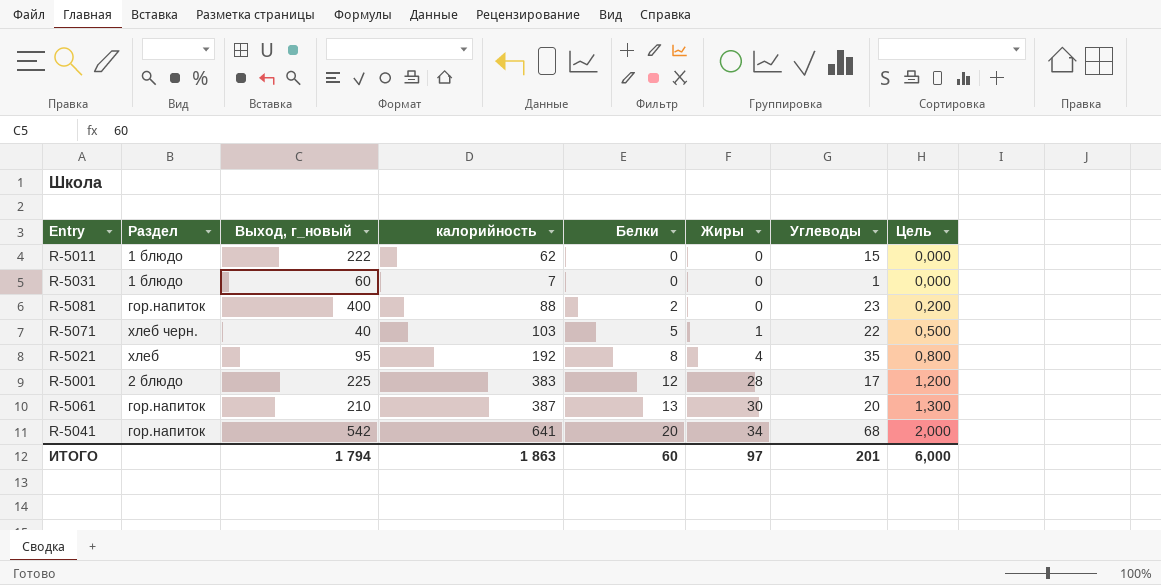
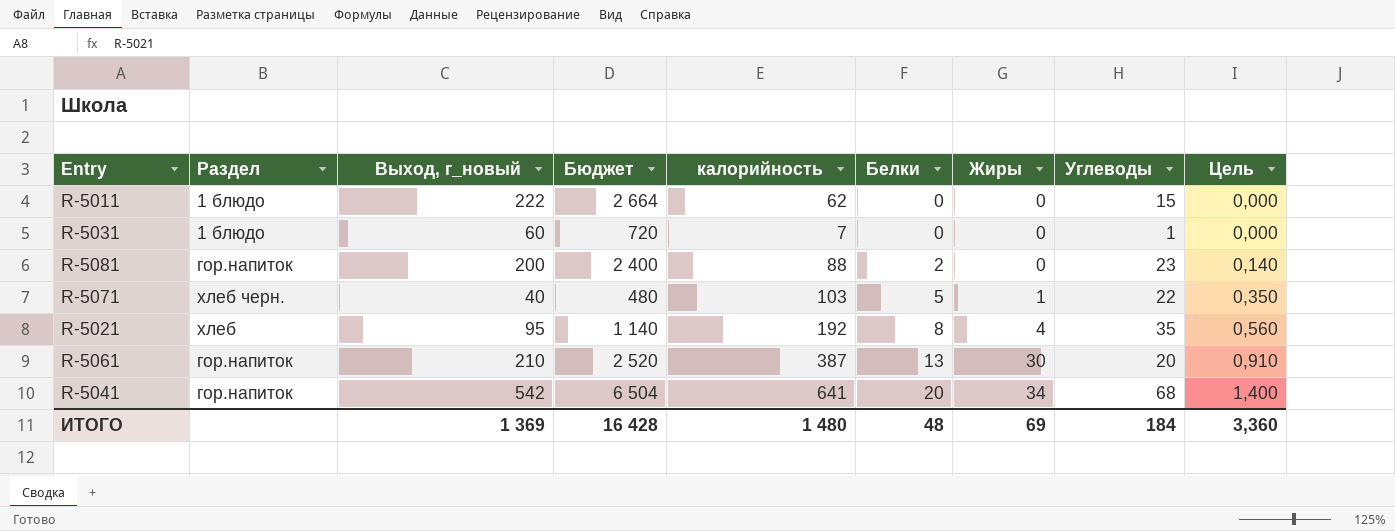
column Бюджет | formula: none -> [Выход, г_новый] * 12
column Цель | formula: [Белки] * 0,1 -> [Белки] * 0,07
row R-5001: 2 блюдо | 225 | 383 | 12 | 28 | 17 | 1,200 -> none
R-5081 | Выход, г_новый: 400 -> 200
ИТОГО | Выход, г_новый: 1 794 -> 1 369
ИТОГО | калорийность: 1 863 -> 1 480
ИТОГО | Белки: 60 -> 48
ИТОГО | Жиры: 97 -> 69
ИТОГО | Углеводы: 201 -> 184
ИТОГО | Цель: 6,000 -> 3,360

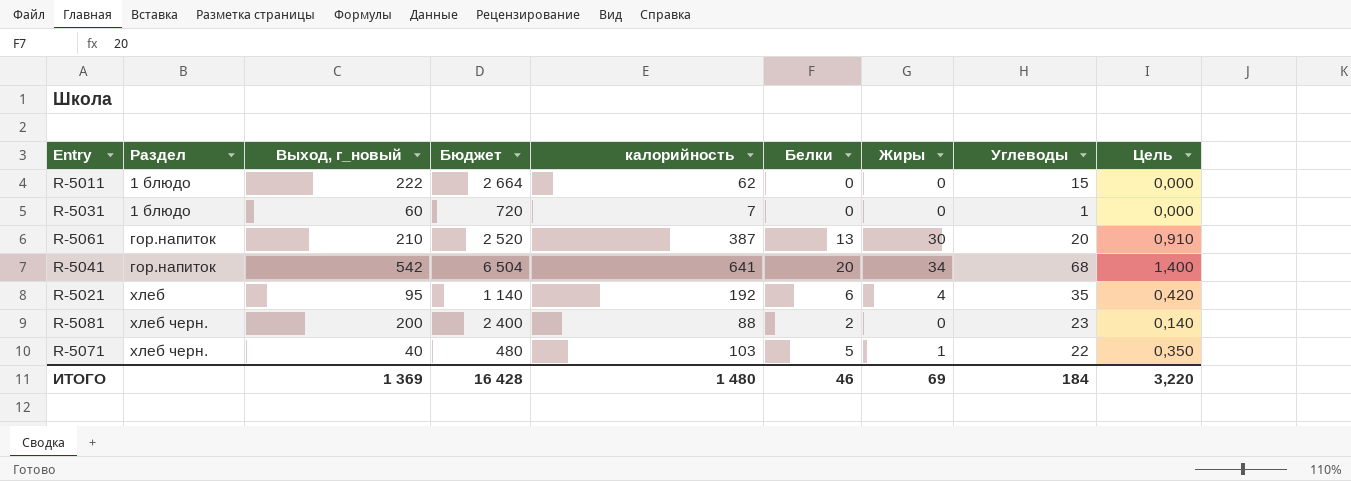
row order: Белки ascending -> Раздел ascending
R-5021 | Белки: 8 -> 6
R-5021 | Цель: 0,560 -> 0,420
R-5081 | Раздел: гор.напиток -> хлеб черн.
ИТОГО | Белки: 48 -> 46
ИТОГО | Цель: 3,360 -> 3,220

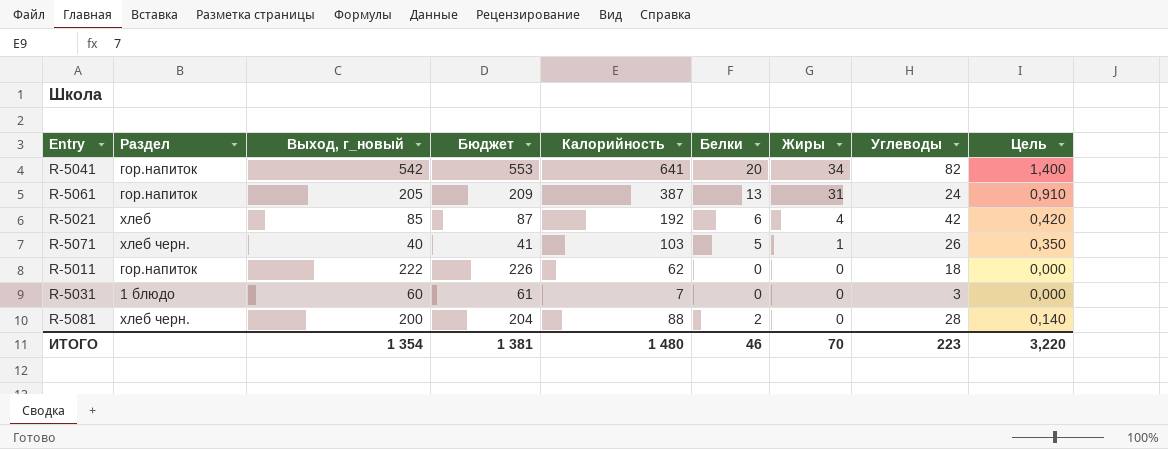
row order: Раздел ascending -> Жиры descending
column Бюджет | formula: [Выход, г_новый] * 12 -> [Выход, г_новый] * 1,02
column name: калорийность -> Калорийность
R-5041 | Углеводы: 68 -> 82
R-5061 | Выход, г_новый: 210 -> 205
R-5061 | Жиры: 30 -> 31
R-5061 | Углеводы: 20 -> 24
R-5021 | Выход, г_новый: 95 -> 85
R-5021 | Углеводы: 35 -> 42
R-5071 | Углеводы: 22 -> 26
R-5011 | Раздел: 1 блюдо -> гор.напиток
R-5011 | Углеводы: 15 -> 18
R-5031 | Углеводы: 1 -> 3
R-5081 | Углеводы: 23 -> 28
ИТОГО | Выход, г_новый: 1 369 -> 1 354
ИТОГО | Бюджет: 16 428 -> 1 381
ИТОГО | Жиры: 69 -> 70
ИТОГО | Углеводы: 184 -> 223

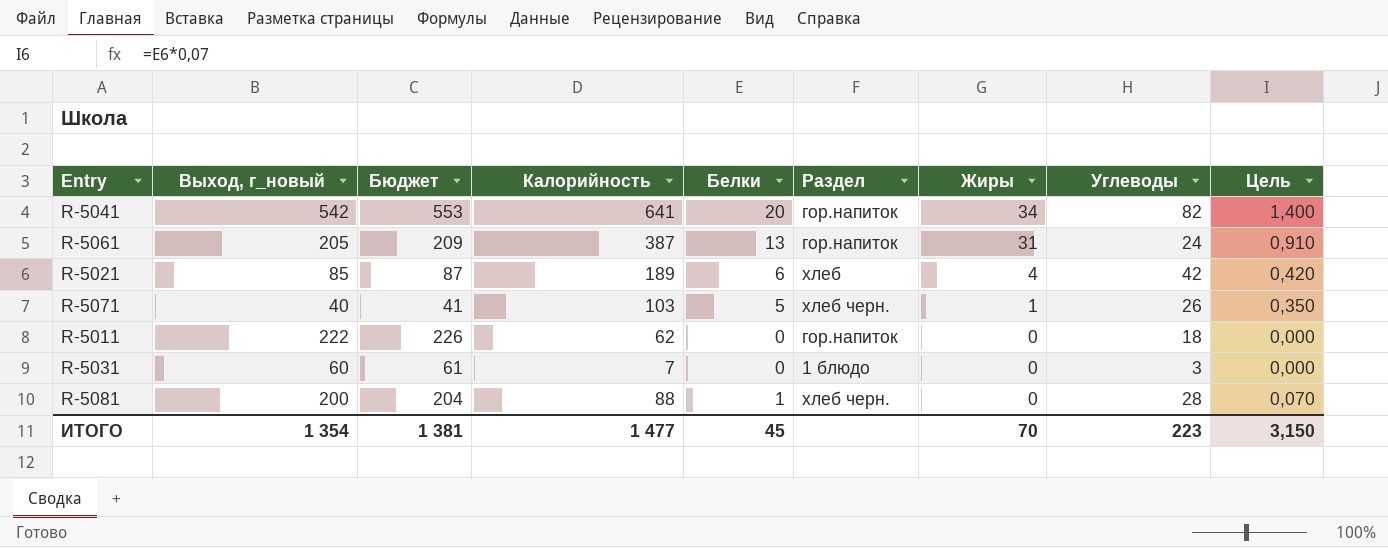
column Раздел | position: 2 -> 6
R-5021 | Калорийность: 192 -> 189
R-5081 | Белки: 2 -> 1
R-5081 | Цель: 0,140 -> 0,070
ИТОГО | Калорийность: 1 480 -> 1 477
ИТОГО | Белки: 46 -> 45
ИТОГО | Цель: 3,220 -> 3,150

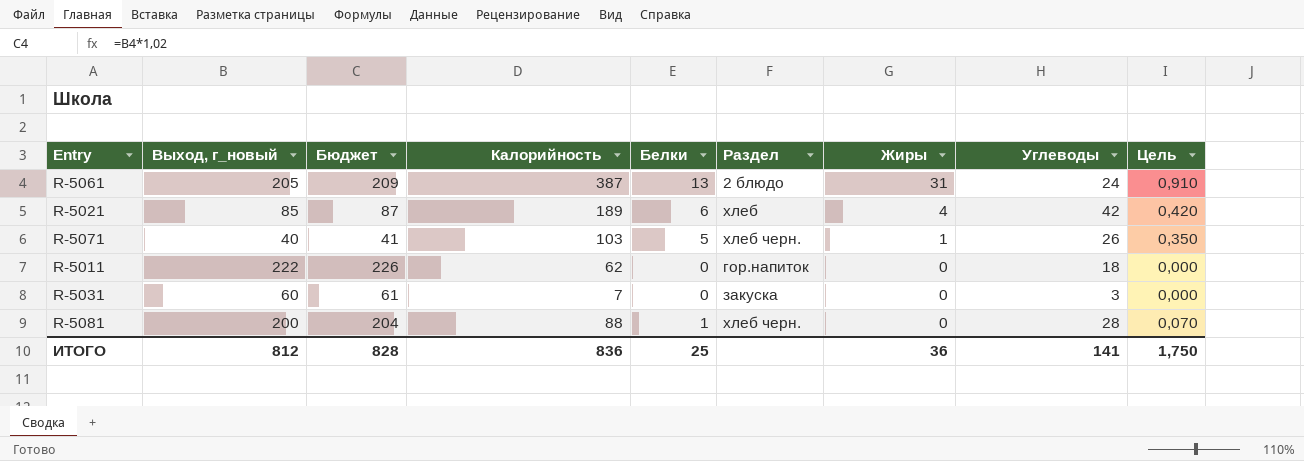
row R-5041: 542 | 553 | 641 | 20 | гор.напиток | 34 | 82 | 1,400 -> none
R-5061 | Раздел: гор.напиток -> 2 блюдо
R-5031 | Раздел: 1 блюдо -> закуска
ИТОГО | Выход, г_новый: 1 354 -> 812
ИТОГО | Бюджет: 1 381 -> 828
ИТОГО | Калорийность: 1 477 -> 836
ИТОГО | Белки: 45 -> 25
ИТОГО | Жиры: 70 -> 36
ИТОГО | Углеводы: 223 -> 141
ИТОГО | Цель: 3,150 -> 1,750

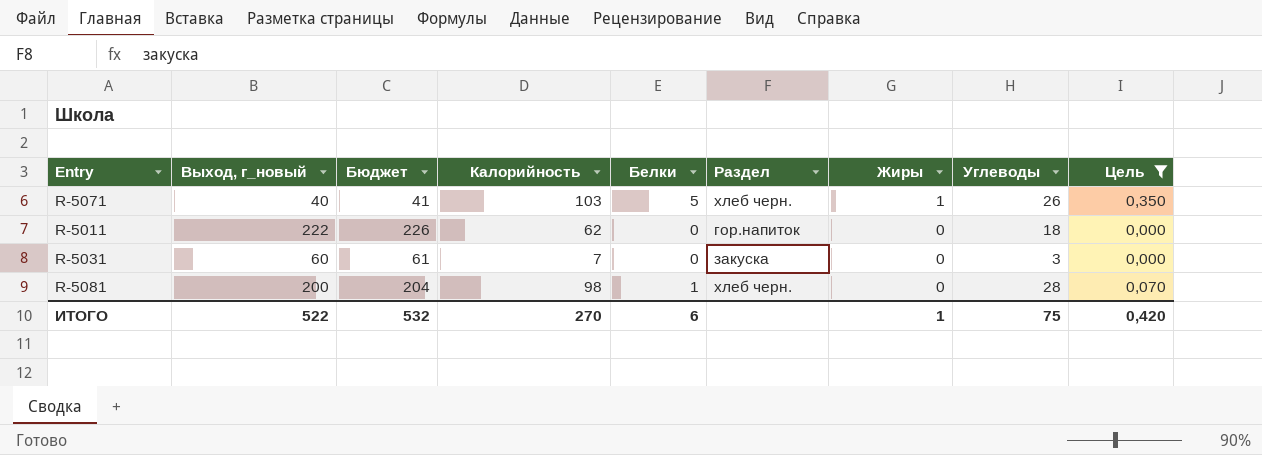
filter: none -> Цель <= 0,350
R-5081 | Калорийность: 88 -> 98
ИТОГО | Выход, г_новый: 812 -> 522
ИТОГО | Бюджет: 828 -> 532
ИТОГО | Калорийность: 836 -> 270
ИТОГО | Белки: 25 -> 6
ИТОГО | Жиры: 36 -> 1
ИТОГО | Углеводы: 141 -> 75
ИТОГО | Цель: 1,750 -> 0,420

